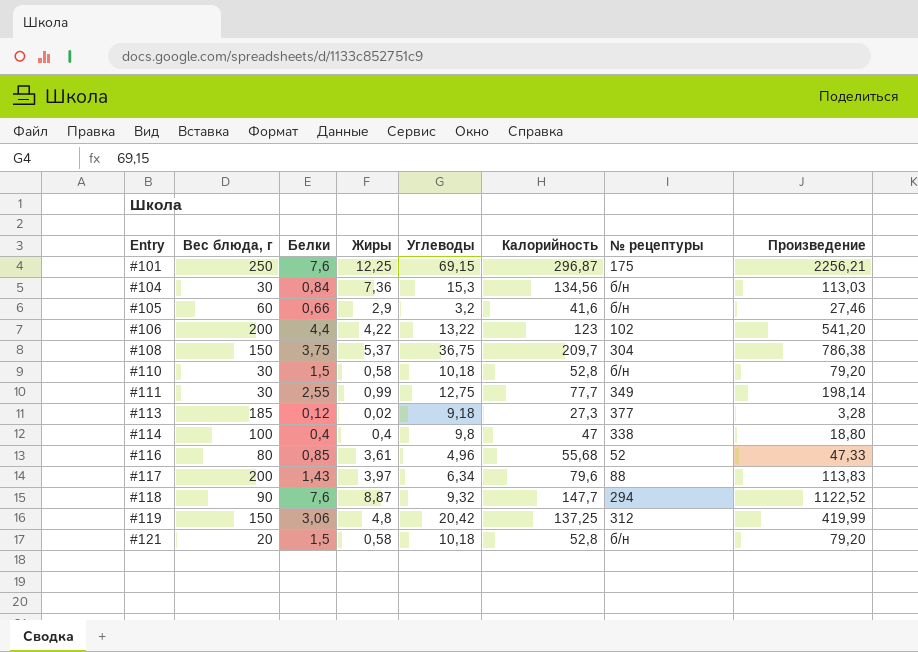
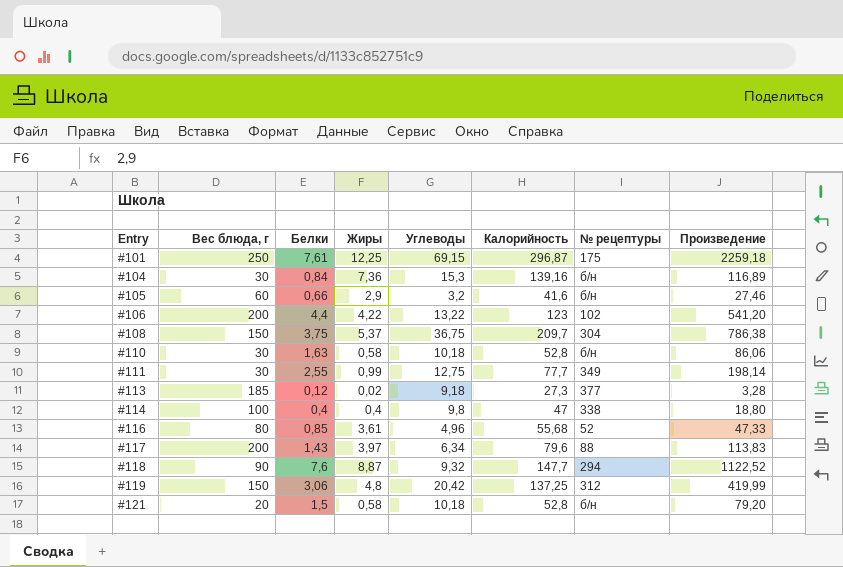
#101 | Белки: 7,6 -> 7,61
#101 | Произведение: 2256,21 -> 2259,18
#104 | Калорийность: 134,56 -> 139,16
#104 | Произведение: 113,03 -> 116,89
#110 | Белки: 1,5 -> 1,63
#110 | Произведение: 79,20 -> 86,06

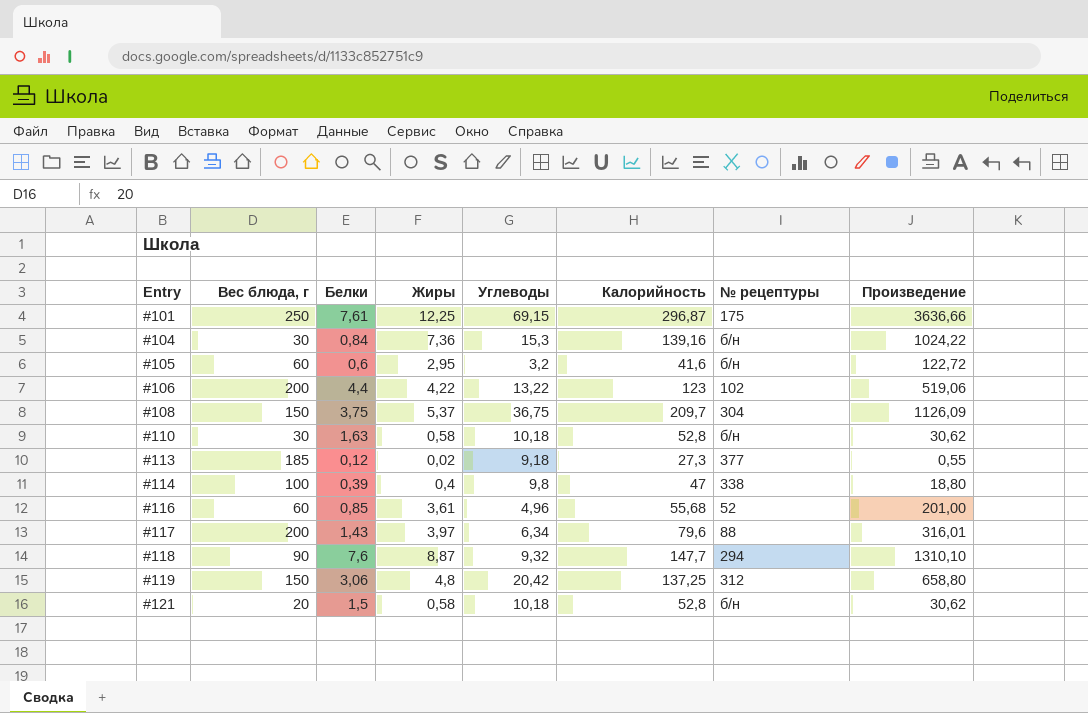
column Произведение | formula: [Белки] * [Калорийность] -> [Жиры] * [Калорийность]
row #111: 30 | 2,55 | 0,99 | 12,75 | 77,7 | 349 | 198,14 -> none
#105 | Белки: 0,66 -> 0,6
#105 | Жиры: 2,9 -> 2,95
#114 | Белки: 0,4 -> 0,39
#116 | Вес блюда, г: 80 -> 60

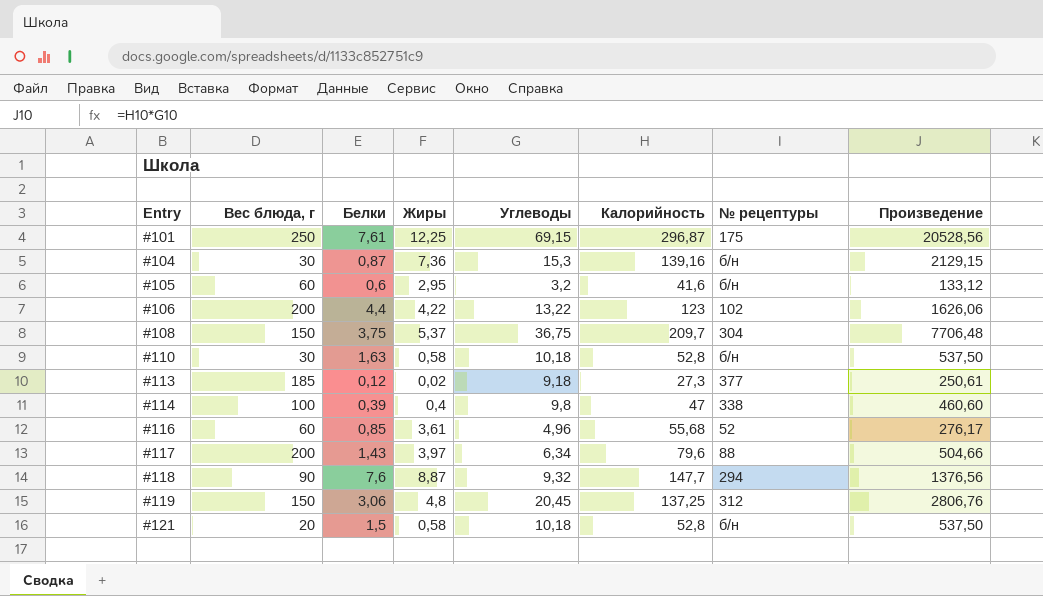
column Произведение | formula: [Жиры] * [Калорийность] -> [Углеводы] * [Калорийность]
#104 | Белки: 0,84 -> 0,87
#119 | Углеводы: 20,42 -> 20,45

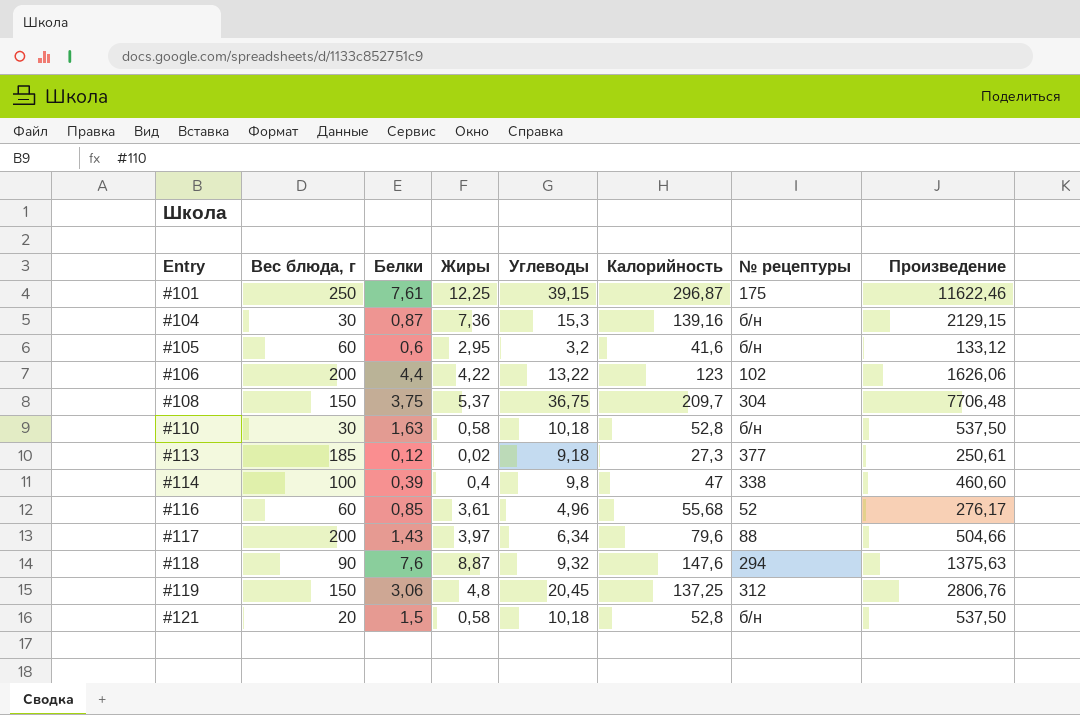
#101 | Углеводы: 69,15 -> 39,15
#101 | Произведение: 20528,56 -> 11622,46
#118 | Калорийность: 147,7 -> 147,6
#118 | Произведение: 1376,56 -> 1375,63

